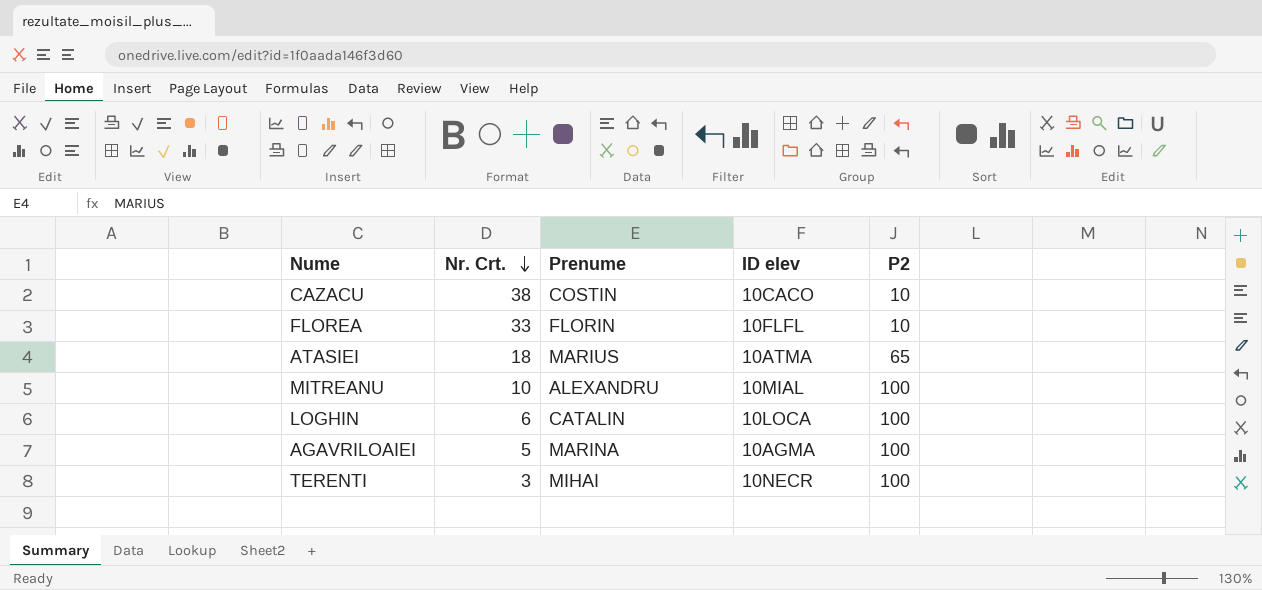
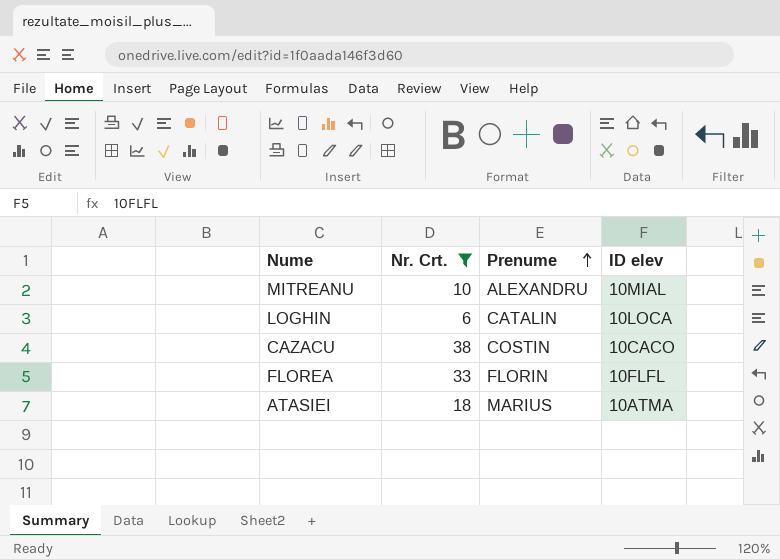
filter: none -> Nr. Crt. >= 6
row order: Nr. Crt. descending -> Prenume ascending
column P2 | position: 5 -> none

